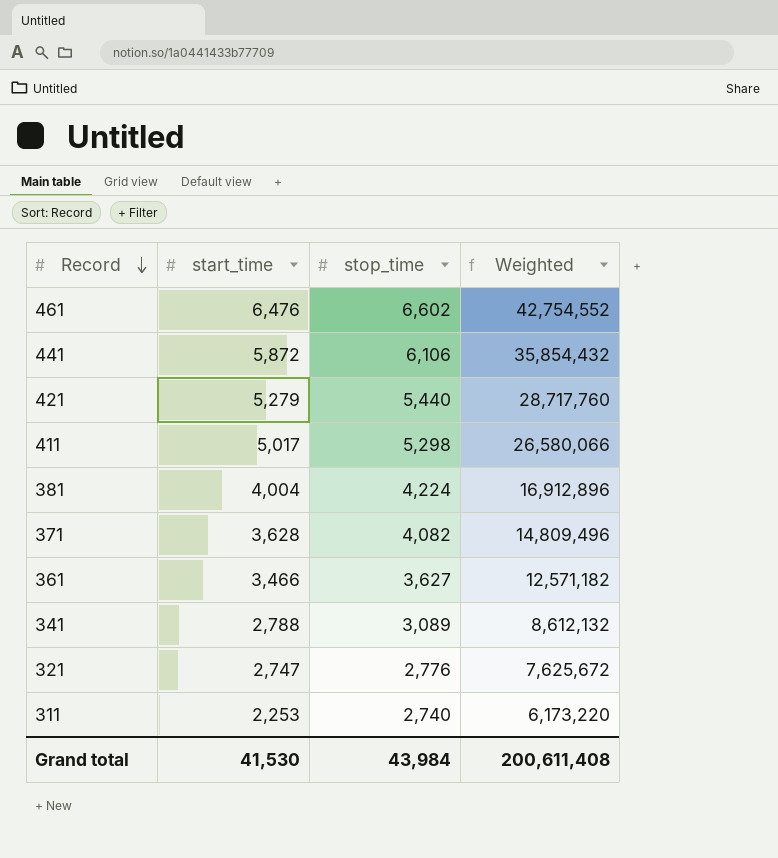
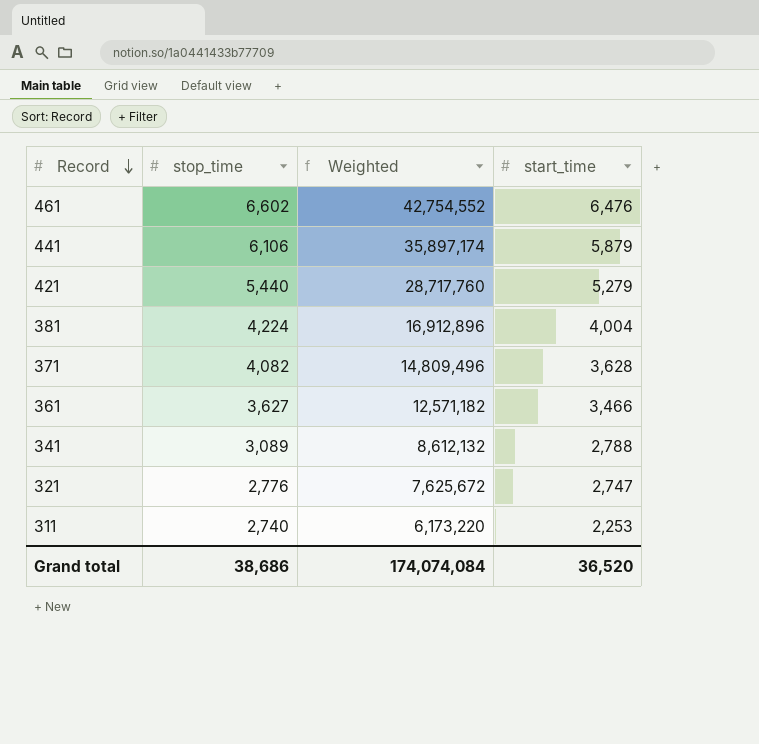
column start_time | position: 2 -> 4
row 411: 5,017 | 5,298 | 26,580,066 -> none
441 | Weighted: 35,854,432 -> 35,897,174
441 | start_time: 5,872 -> 5,879
Grand total | stop_time: 43,984 -> 38,686
Grand total | Weighted: 200,611,408 -> 174,074,084
Grand total | start_time: 41,530 -> 36,520

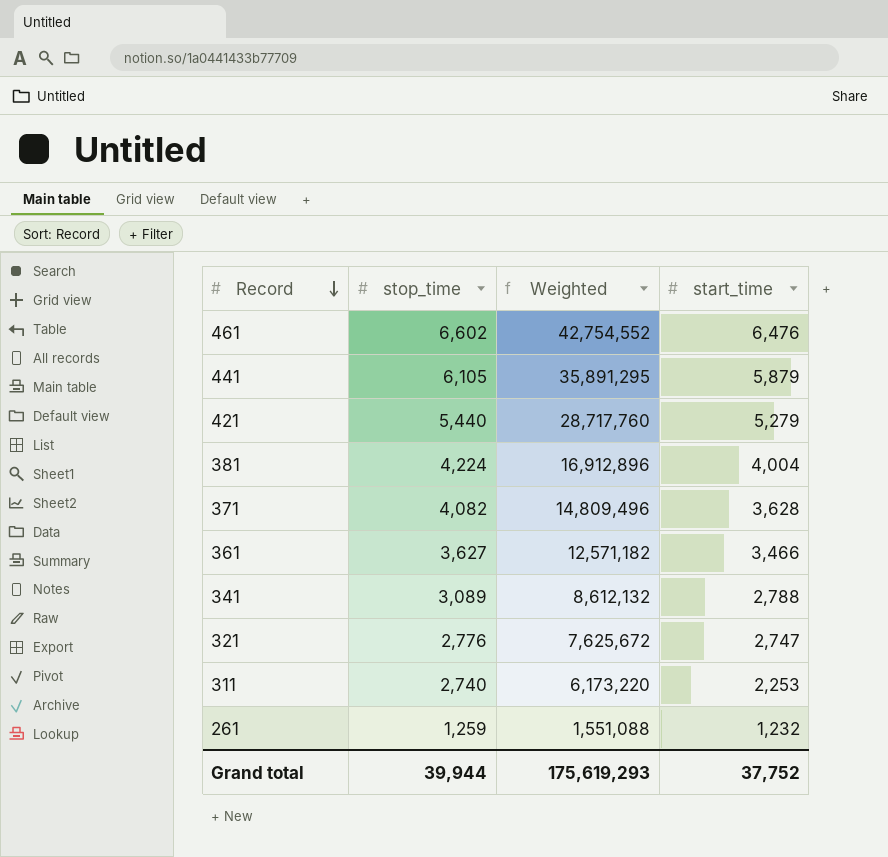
441 | stop_time: 6,106 -> 6,105
441 | Weighted: 35,897,174 -> 35,891,295
row 261: none -> 1,259 | 1,551,088 | 1,232
Grand total | stop_time: 38,686 -> 39,944
Grand total | Weighted: 174,074,084 -> 175,619,293
Grand total | start_time: 36,520 -> 37,752

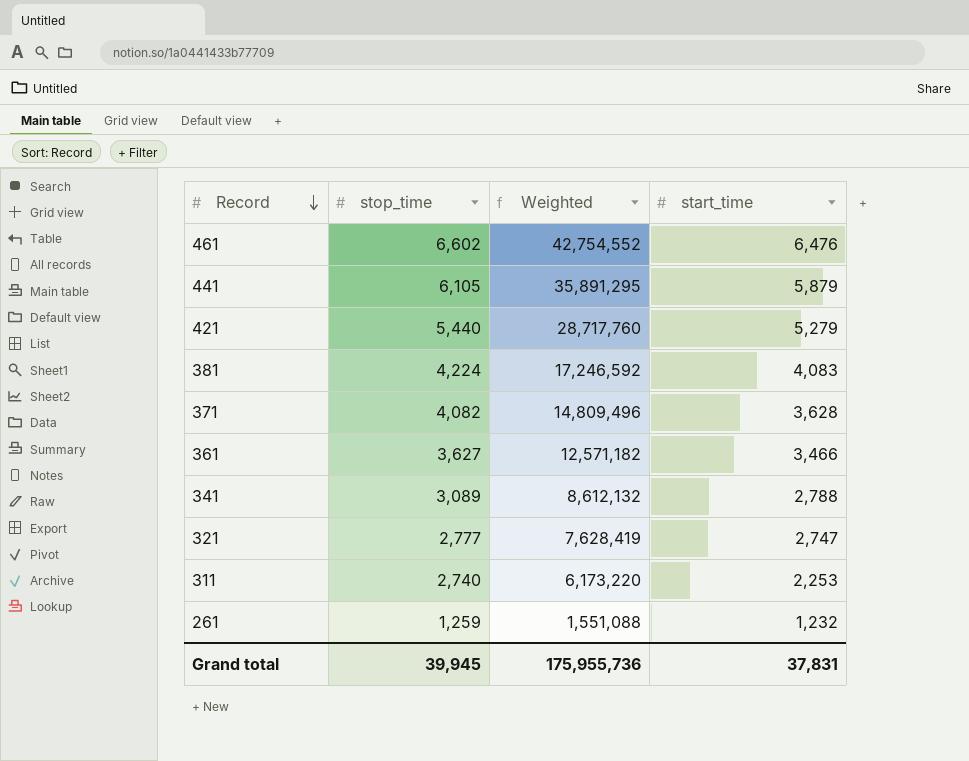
381 | Weighted: 16,912,896 -> 17,246,592
381 | start_time: 4,004 -> 4,083
321 | stop_time: 2,776 -> 2,777
321 | Weighted: 7,625,672 -> 7,628,419
Grand total | stop_time: 39,944 -> 39,945
Grand total | Weighted: 175,619,293 -> 175,955,736
Grand total | start_time: 37,752 -> 37,831

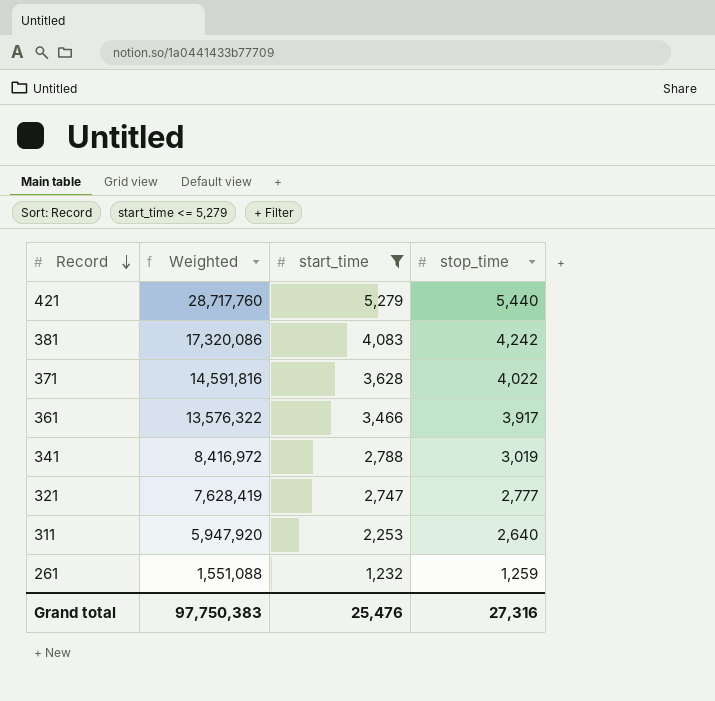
filter: none -> start_time <= 5,279
column stop_time | position: 2 -> 4
381 | Weighted: 17,246,592 -> 17,320,086
381 | stop_time: 4,224 -> 4,242
371 | Weighted: 14,809,496 -> 14,591,816
371 | stop_time: 4,082 -> 4,022
361 | Weighted: 12,571,182 -> 13,576,322
361 | stop_time: 3,627 -> 3,917
341 | Weighted: 8,612,132 -> 8,416,972
341 | stop_time: 3,089 -> 3,019
311 | Weighted: 6,173,220 -> 5,947,920
311 | stop_time: 2,740 -> 2,640
Grand total | Weighted: 175,955,736 -> 97,750,383
Grand total | start_time: 37,831 -> 25,476
Grand total | stop_time: 39,945 -> 27,316

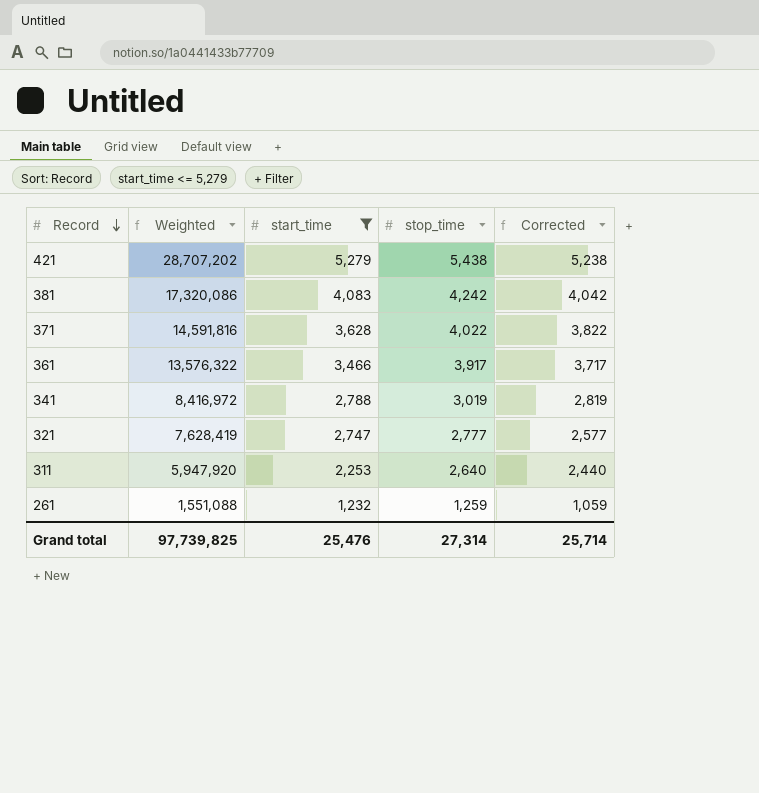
column Corrected | formula: none -> [stop_time] - 200
421 | Weighted: 28,717,760 -> 28,707,202
421 | stop_time: 5,440 -> 5,438
Grand total | Weighted: 97,750,383 -> 97,739,825
Grand total | stop_time: 27,316 -> 27,314

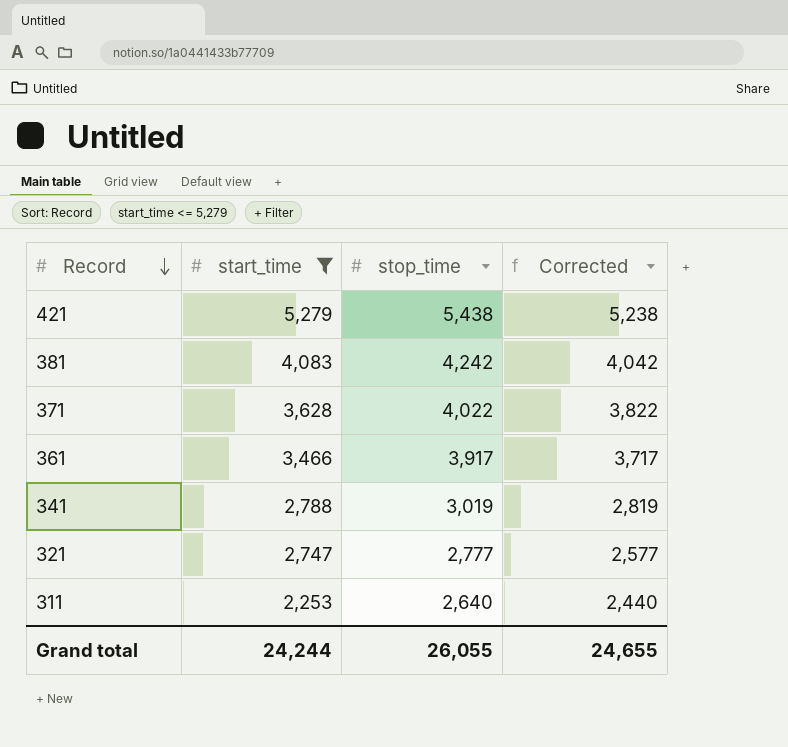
column Weighted | formula: [start_time] * [stop_time] -> none
row 261: 1,551,088 | 1,232 | 1,259 | 1,059 -> none
Grand total | start_time: 25,476 -> 24,244
Grand total | stop_time: 27,314 -> 26,055
Grand total | Corrected: 25,714 -> 24,655

